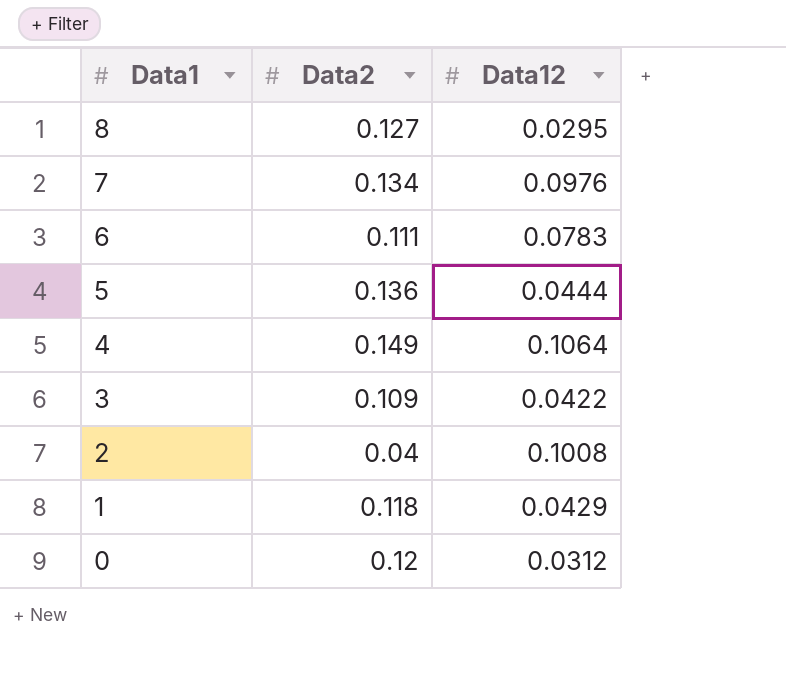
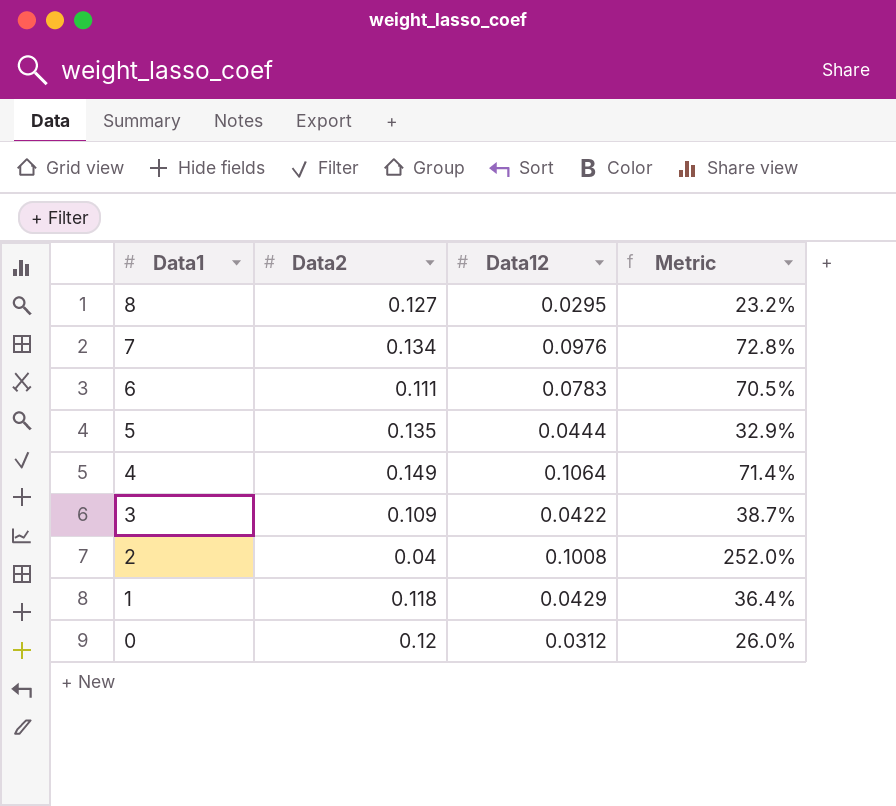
column Metric | formula: none -> [Data12] / [Data2]
5 | Data2: 0.136 -> 0.135

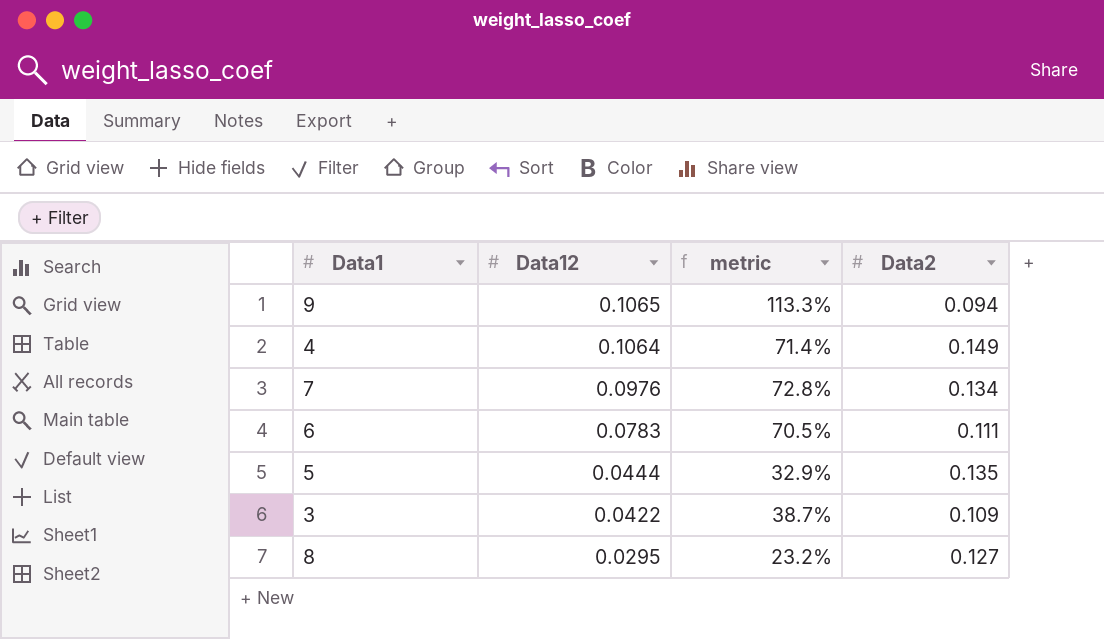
row order: Data1 descending -> Data12 descending
column name: Metric -> metric
column Data2 | position: 2 -> 4
row 2: 0.04 | 0.1008 | 252.0% -> none
row 1: 0.118 | 0.0429 | 36.4% -> none
row 0: 0.12 | 0.0312 | 26.0% -> none
row 9: none -> 0.1065 | 113.3% | 0.094

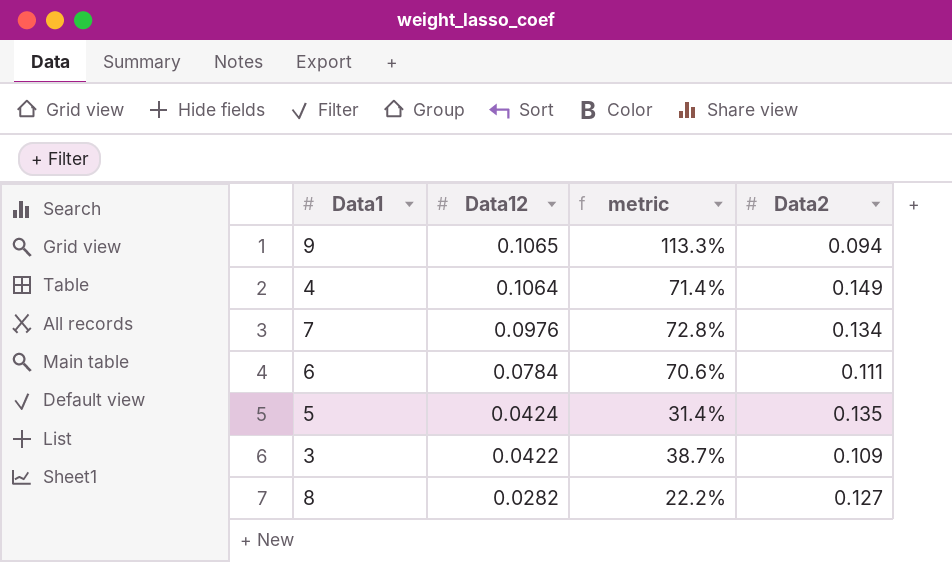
6 | Data12: 0.0783 -> 0.0784
6 | metric: 70.5% -> 70.6%
5 | Data12: 0.0444 -> 0.0424
5 | metric: 32.9% -> 31.4%
8 | Data12: 0.0295 -> 0.0282
8 | metric: 23.2% -> 22.2%

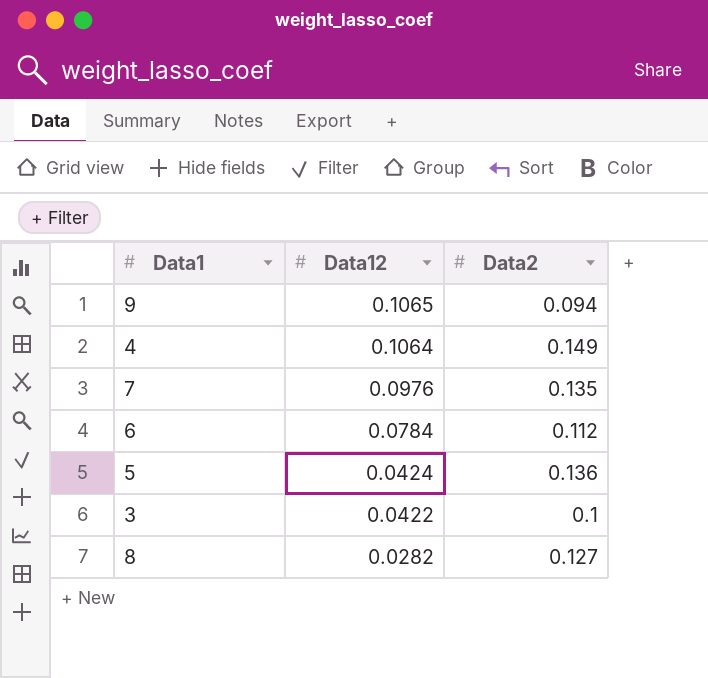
column metric | formula: [Data12] / [Data2] -> none
7 | Data2: 0.134 -> 0.135
6 | Data2: 0.111 -> 0.112
5 | Data2: 0.135 -> 0.136
3 | Data2: 0.109 -> 0.1

